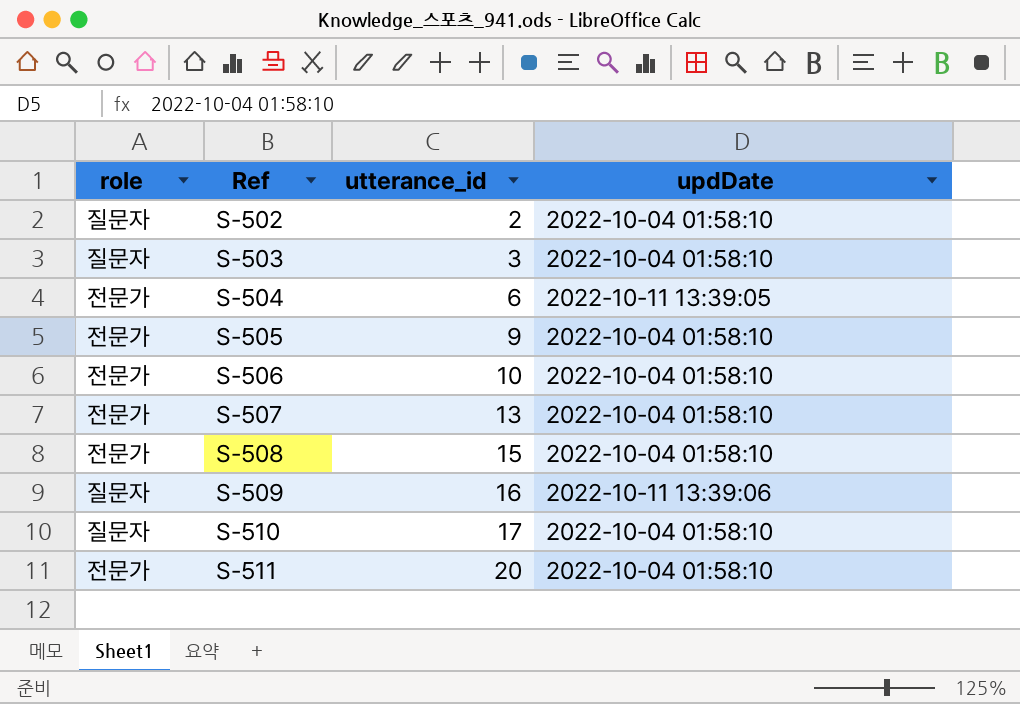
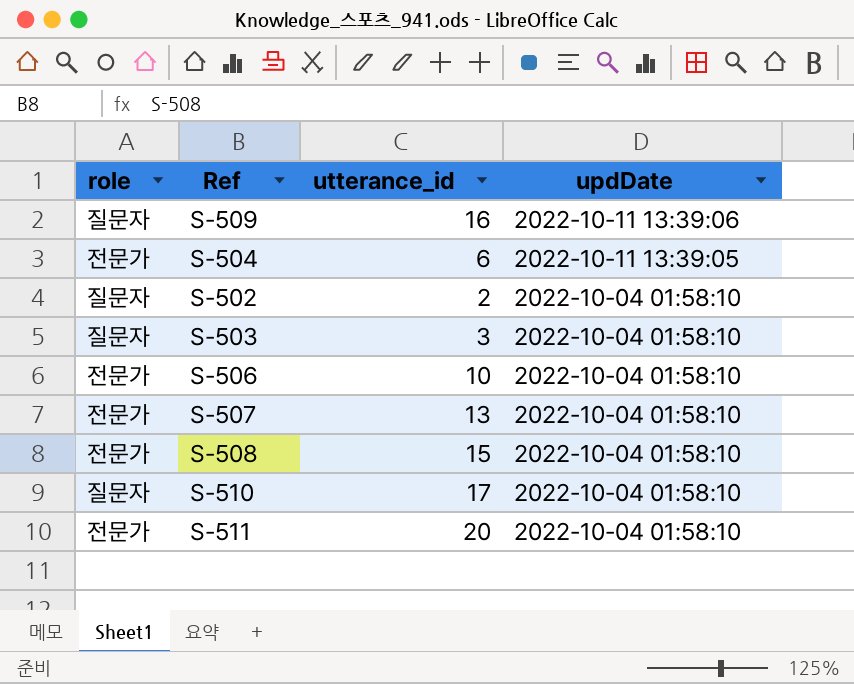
row order: Ref ascending -> updDate descending
row S-505: 전문가 | 9 | 2022-10-04 01:58:10 -> none

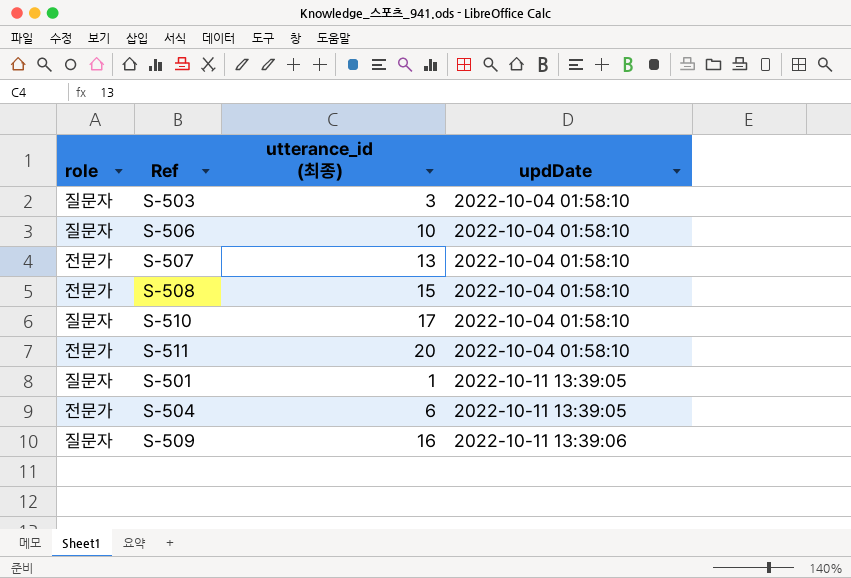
row order: updDate descending -> updDate ascending
column name: utterance_id -> utterance_id (최종)
row S-502: 질문자 | 2 | 2022-10-04 01:58:10 -> none
S-506 | role: 전문가 -> 질문자
row S-501: none -> 질문자 | 1 | 2022-10-11 13:39:05

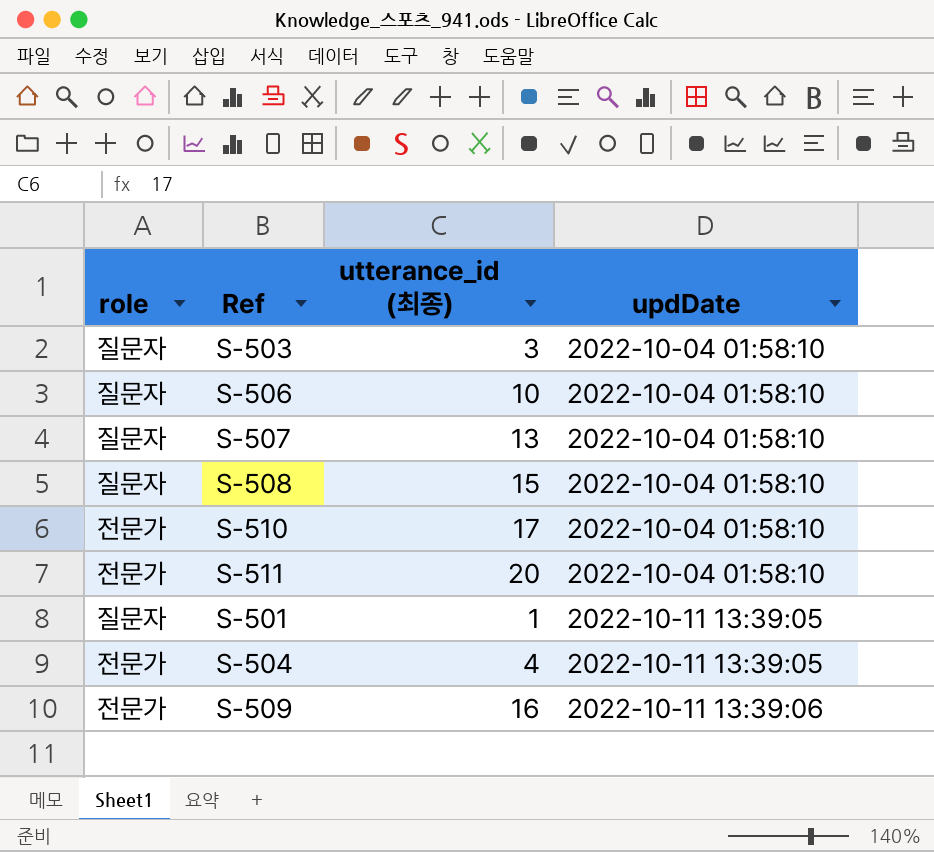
S-507 | role: 전문가 -> 질문자
S-508 | role: 전문가 -> 질문자
S-510 | role: 질문자 -> 전문가
S-504 | utterance_id (최종): 6 -> 4
S-509 | role: 질문자 -> 전문가

